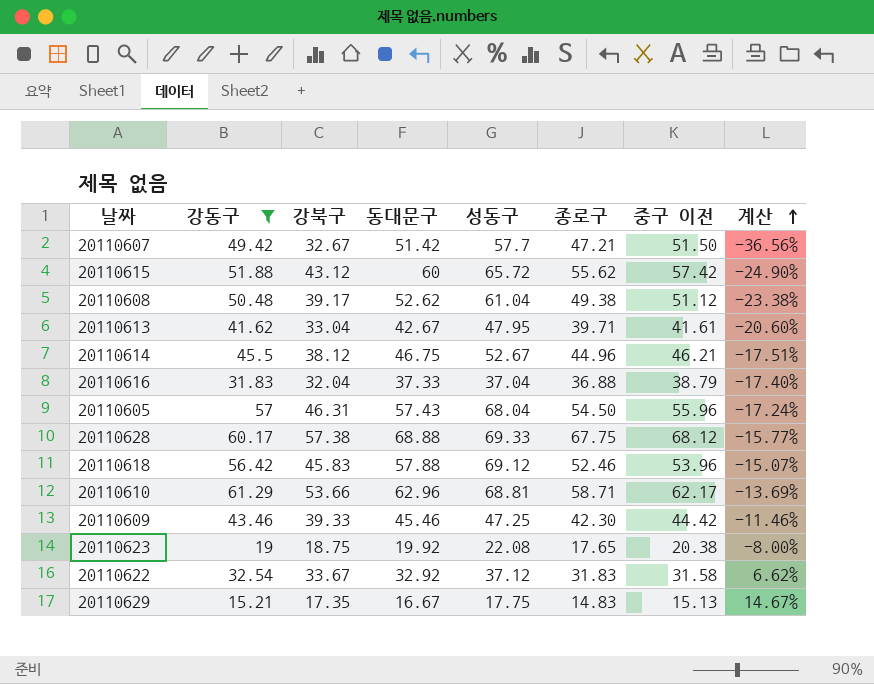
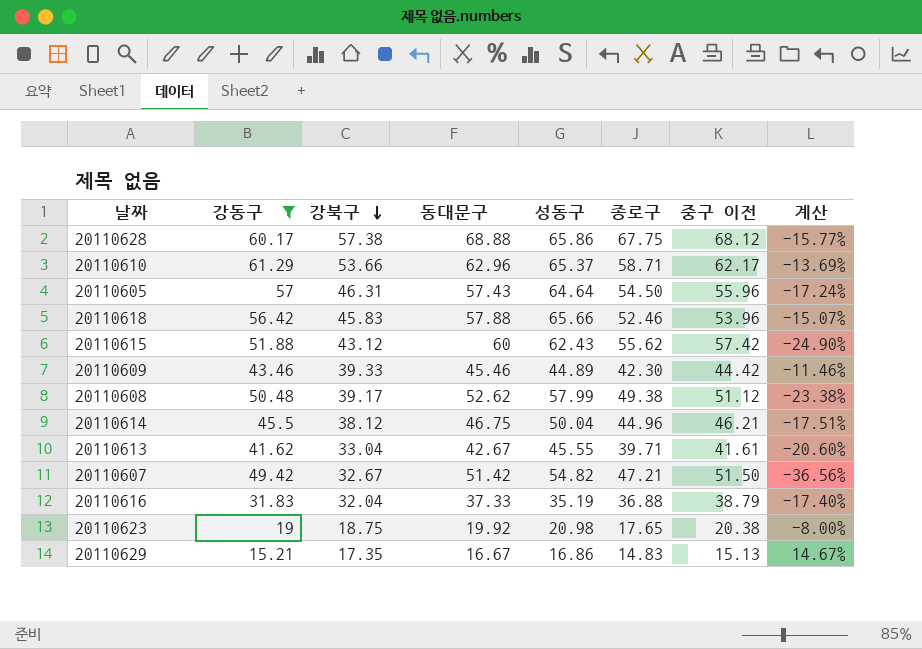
row order: 계산 ascending -> 강북구 descending
row 20110622: 32.54 | 33.67 | 32.92 | 37.12 | 31.83 | 31.58 | 6.62% -> none
20110628 | 성동구: 69.33 -> 65.86
20110610 | 성동구: 68.81 -> 65.37
20110605 | 성동구: 68.04 -> 64.64
20110618 | 성동구: 69.12 -> 65.66
20110615 | 성동구: 65.72 -> 62.43
20110609 | 성동구: 47.25 -> 44.89
20110608 | 성동구: 61.04 -> 57.99
20110614 | 성동구: 52.67 -> 50.04
20110613 | 성동구: 47.95 -> 45.55
20110607 | 성동구: 57.7 -> 54.82
20110616 | 성동구: 37.04 -> 35.19
20110623 | 성동구: 22.08 -> 20.98
20110629 | 성동구: 17.75 -> 16.86

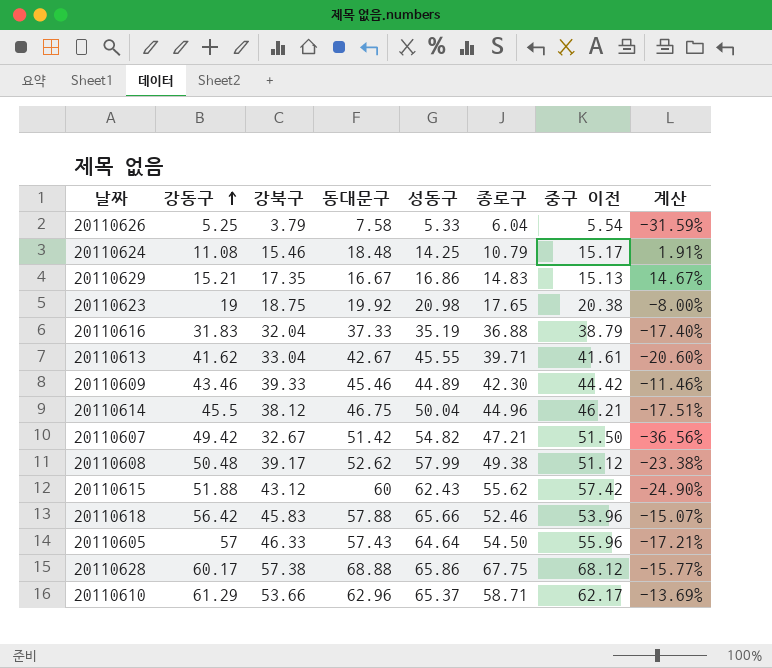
filter: 강동구 >= 15.21 -> none
row order: 강북구 descending -> 강동구 ascending
20110605 | 강북구: 46.31 -> 46.33
20110605 | 계산: -17.24% -> -17.21%

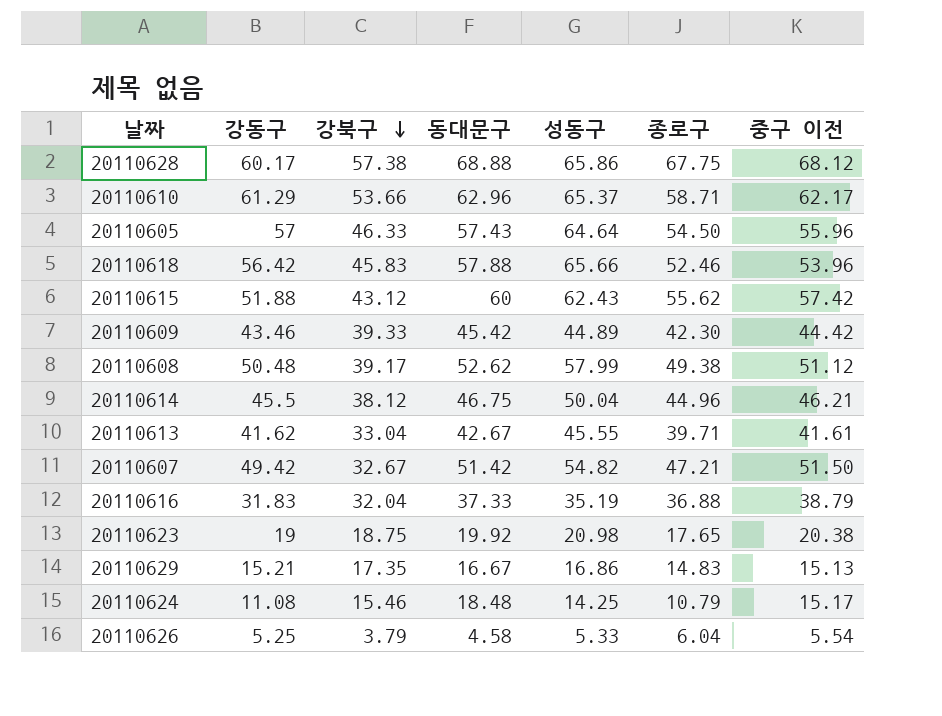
row order: 강동구 ascending -> 강북구 descending
column 계산 | formula: ([강북구] - [중구 이전]) / [중구 이전] -> none
20110609 | 동대문구: 45.46 -> 45.42
20110626 | 동대문구: 7.58 -> 4.58

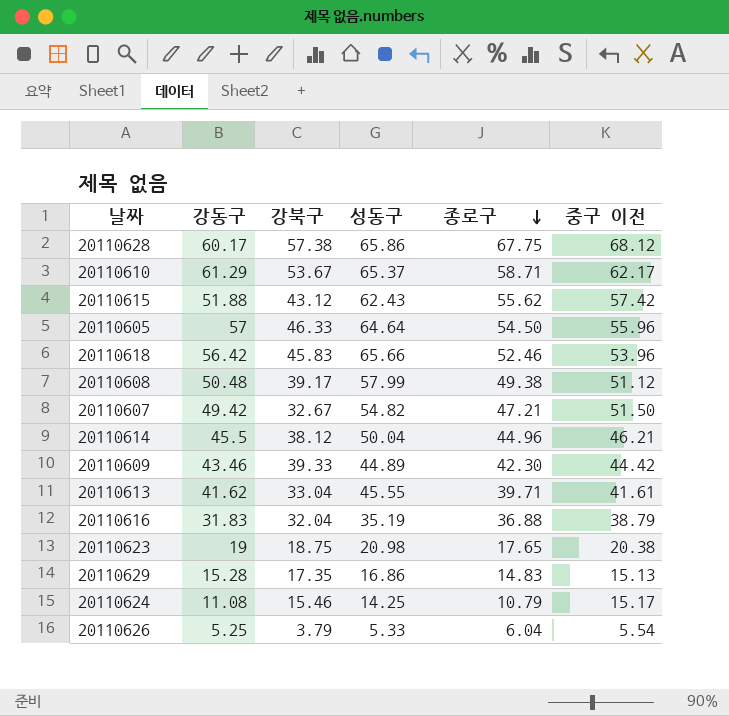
row order: 강북구 descending -> 종로구 descending
column 동대문구 | position: 4 -> none
20110610 | 강북구: 53.66 -> 53.67
20110629 | 강동구: 15.21 -> 15.28

